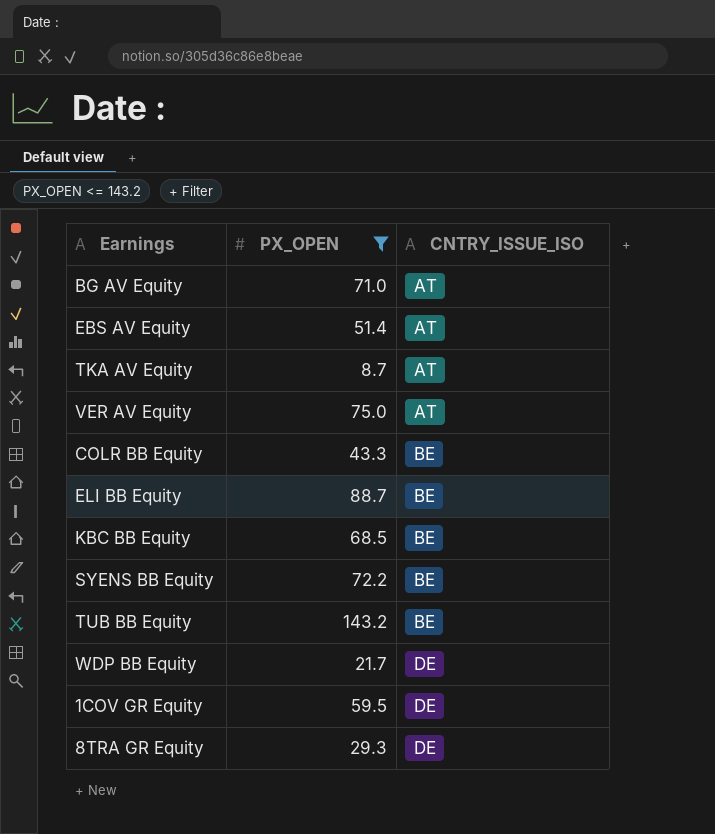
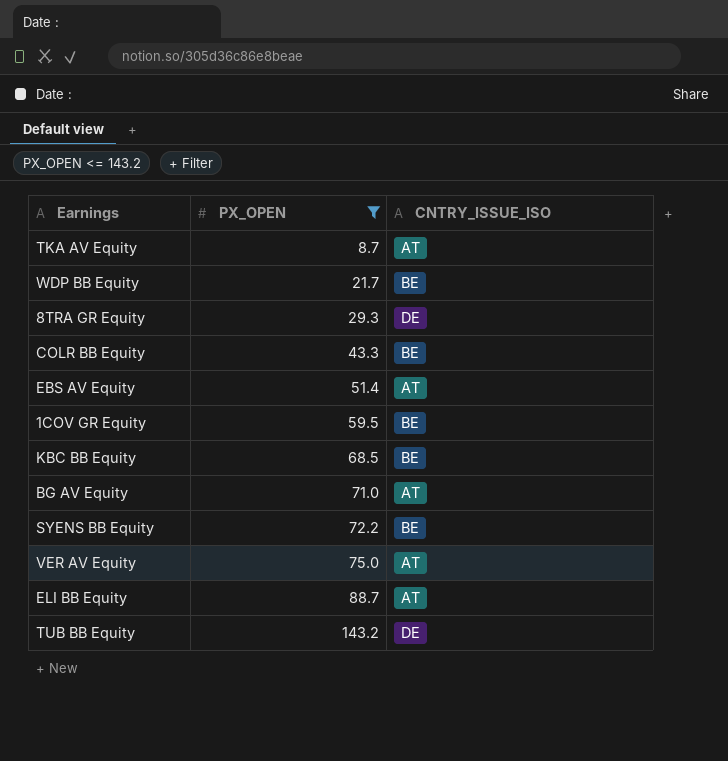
row order: CNTRY_ISSUE_ISO ascending -> PX_OPEN ascending
WDP BB Equity | CNTRY_ISSUE_ISO: DE -> BE
1COV GR Equity | CNTRY_ISSUE_ISO: DE -> BE
ELI BB Equity | CNTRY_ISSUE_ISO: BE -> AT
TUB BB Equity | CNTRY_ISSUE_ISO: BE -> DE

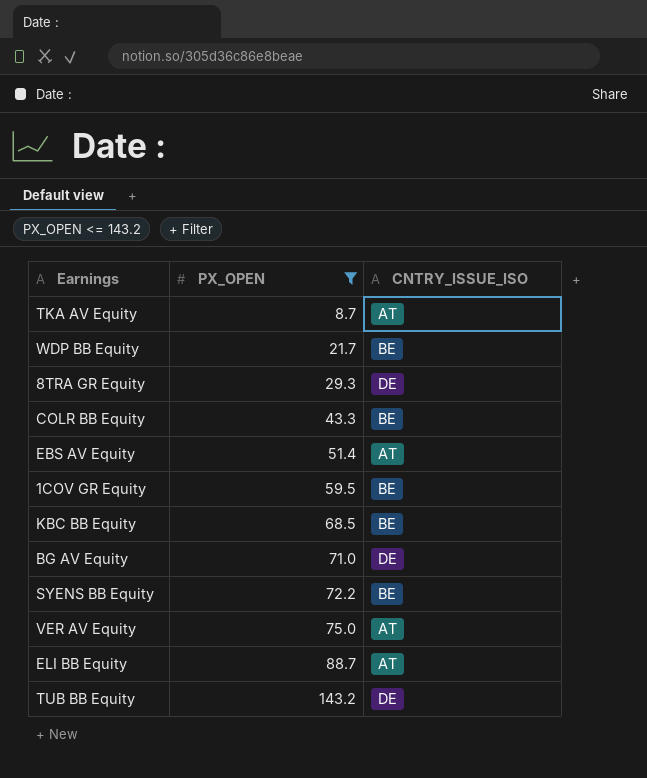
BG AV Equity | CNTRY_ISSUE_ISO: AT -> DE

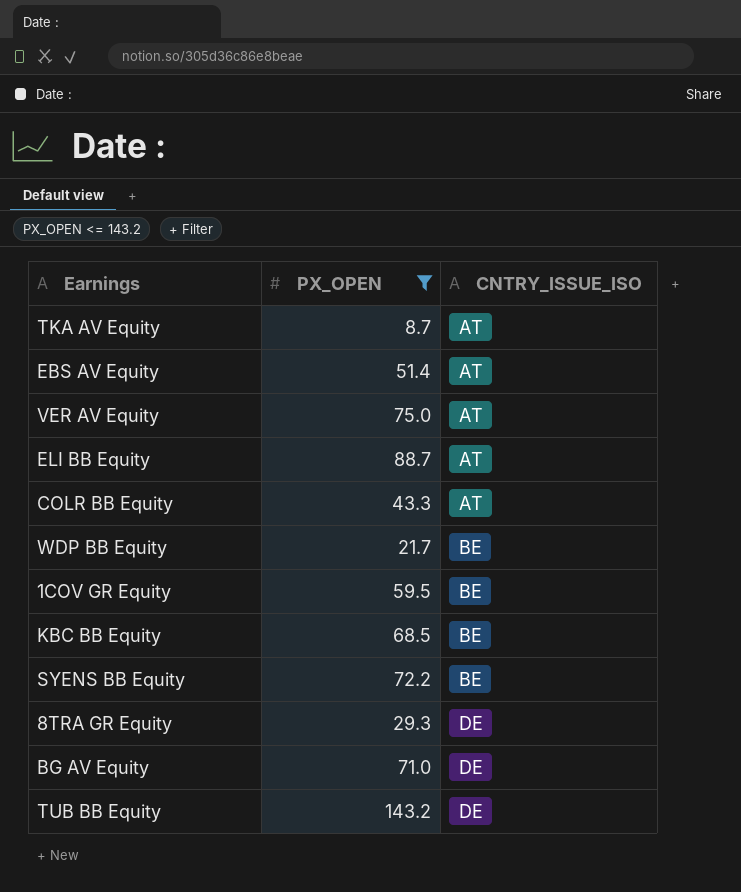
row order: PX_OPEN ascending -> CNTRY_ISSUE_ISO ascending
COLR BB Equity | CNTRY_ISSUE_ISO: BE -> AT

